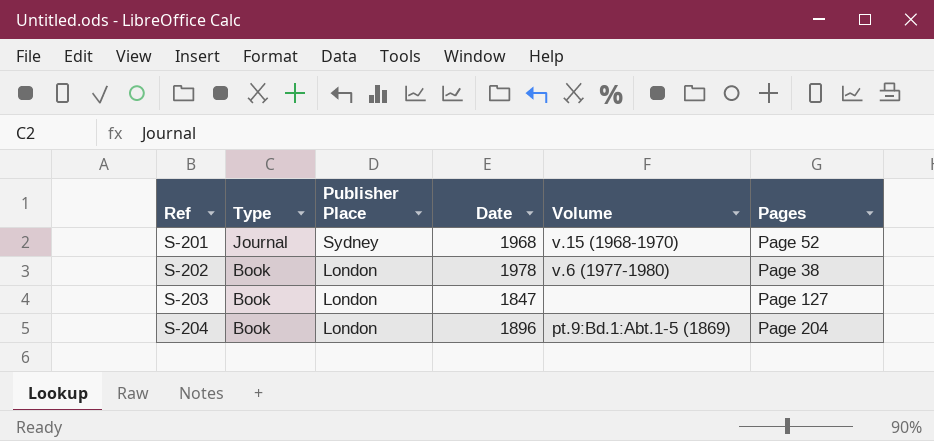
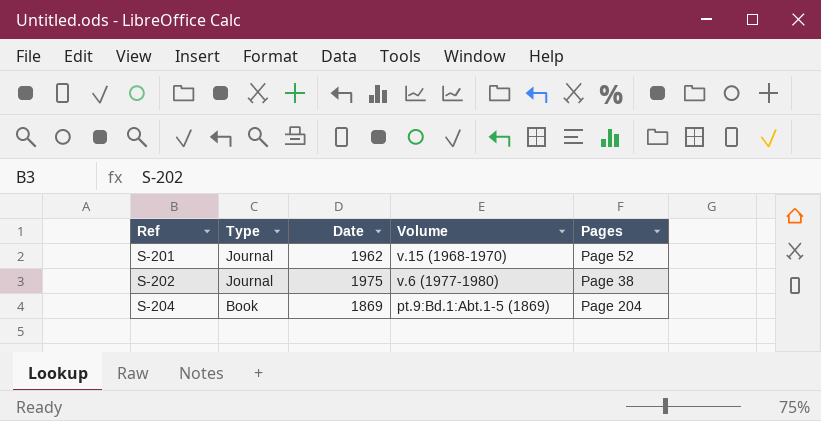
column Publisher Place | position: 3 -> none
row S-203: Book | London | 1847 | none | Page 127 -> none
S-201 | Date: 1968 -> 1962
S-202 | Type: Book -> Journal
S-202 | Date: 1978 -> 1975
S-204 | Date: 1896 -> 1869

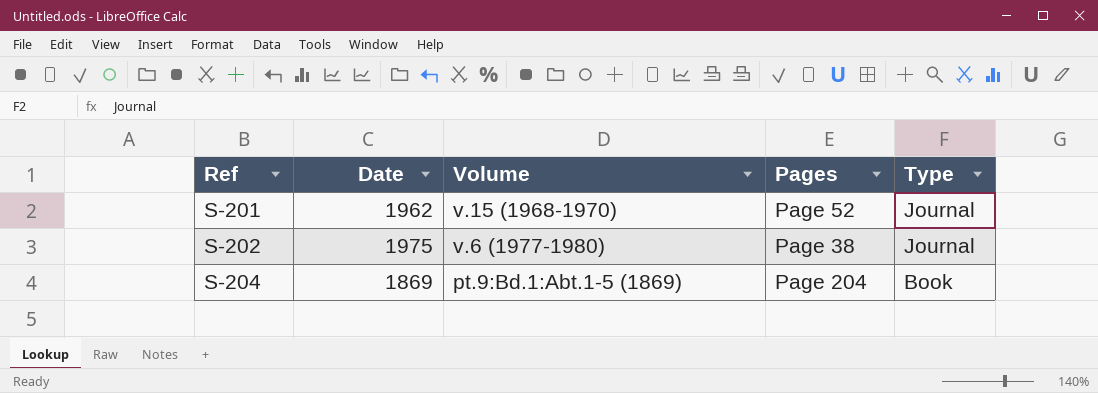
column Type | position: 2 -> 5

